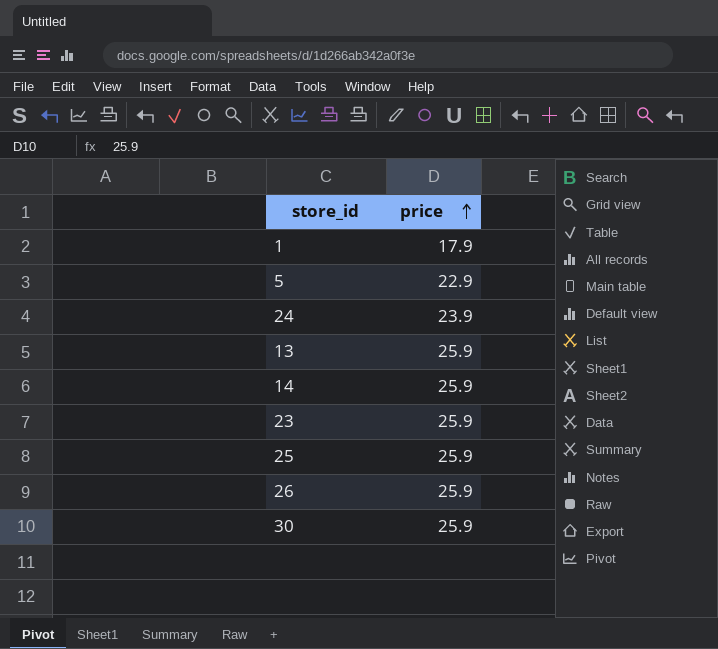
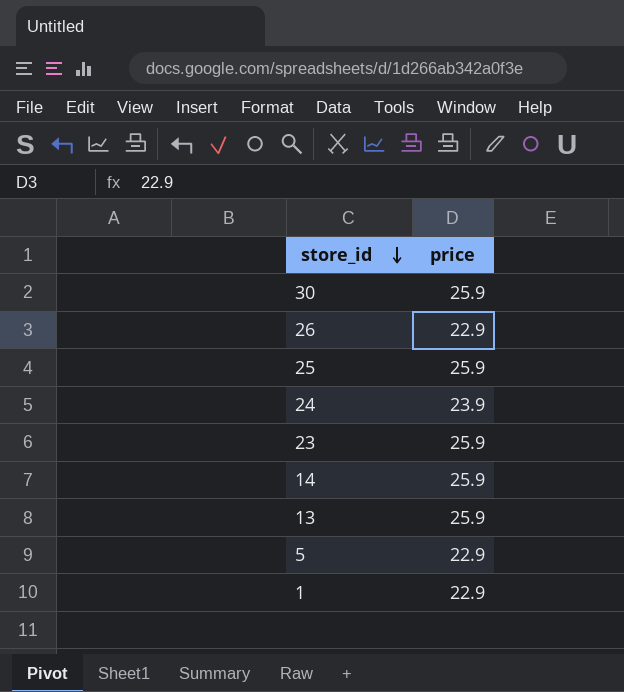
row order: price ascending -> store_id descending
26 | price: 25.9 -> 22.9
1 | price: 17.9 -> 22.9

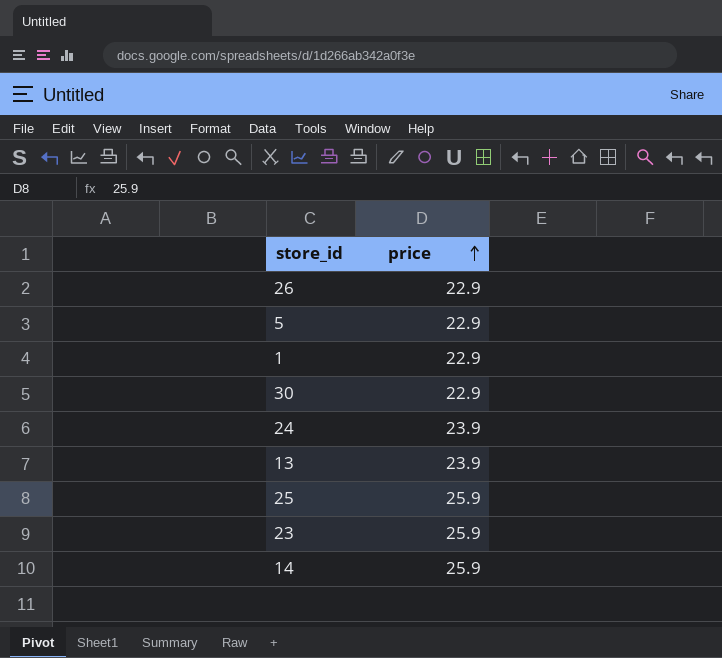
row order: store_id descending -> price ascending
30 | price: 25.9 -> 22.9
13 | price: 25.9 -> 23.9

